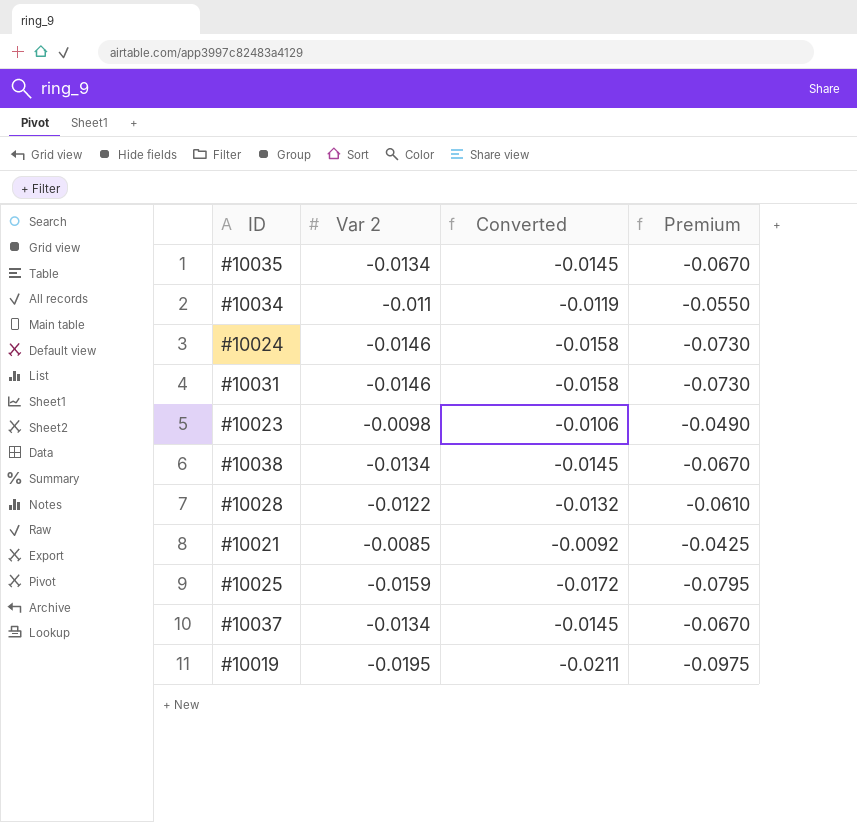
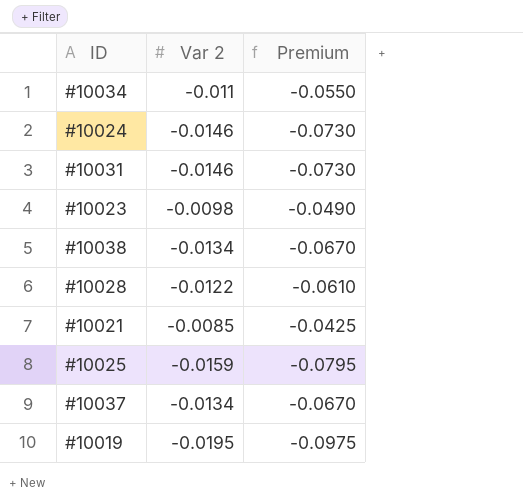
column Converted | formula: [Var 2] * 1.08 -> none
row #10035: -0.0134 | -0.0145 | -0.0670 -> none

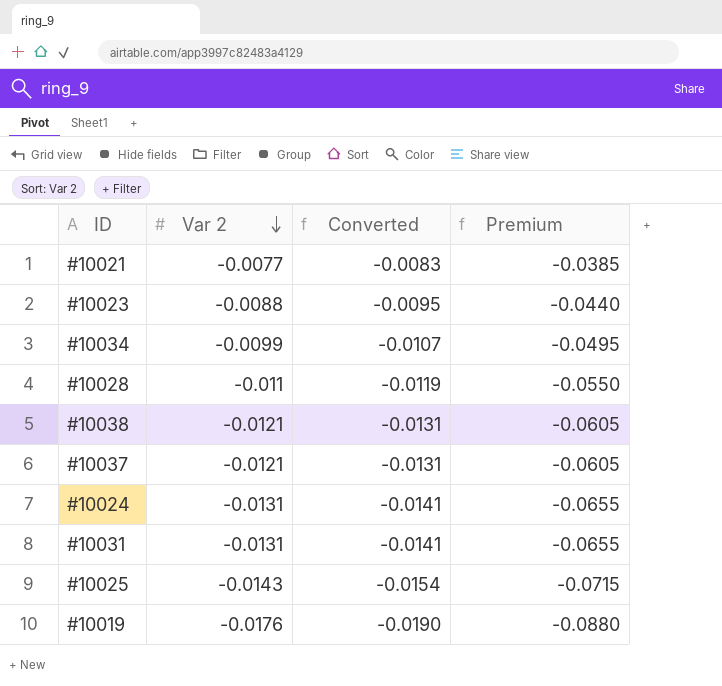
row order: none -> Var 2 descending
column Converted | formula: none -> [Var 2] * 1.08
#10021 | Var 2: -0.0085 -> -0.0077
#10021 | Premium: -0.0425 -> -0.0385
#10023 | Var 2: -0.0098 -> -0.0088
#10023 | Premium: -0.0490 -> -0.0440
#10034 | Var 2: -0.011 -> -0.0099
#10034 | Premium: -0.0550 -> -0.0495
#10028 | Var 2: -0.0122 -> -0.011
#10028 | Premium: -0.0610 -> -0.0550
#10038 | Var 2: -0.0134 -> -0.0121
#10038 | Premium: -0.0670 -> -0.0605
#10037 | Var 2: -0.0134 -> -0.0121
#10037 | Premium: -0.0670 -> -0.0605
#10024 | Var 2: -0.0146 -> -0.0131
#10024 | Premium: -0.0730 -> -0.0655
#10031 | Var 2: -0.0146 -> -0.0131
#10031 | Premium: -0.0730 -> -0.0655
#10025 | Var 2: -0.0159 -> -0.0143
#10025 | Premium: -0.0795 -> -0.0715
#10019 | Var 2: -0.0195 -> -0.0176
#10019 | Premium: -0.0975 -> -0.0880

